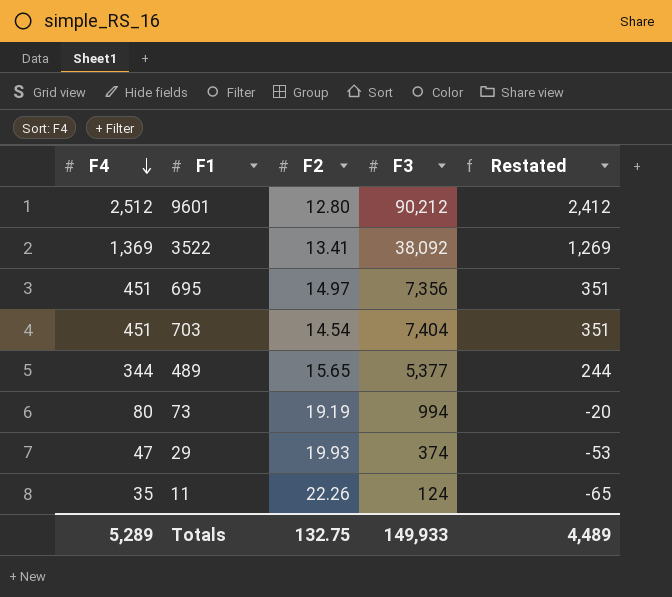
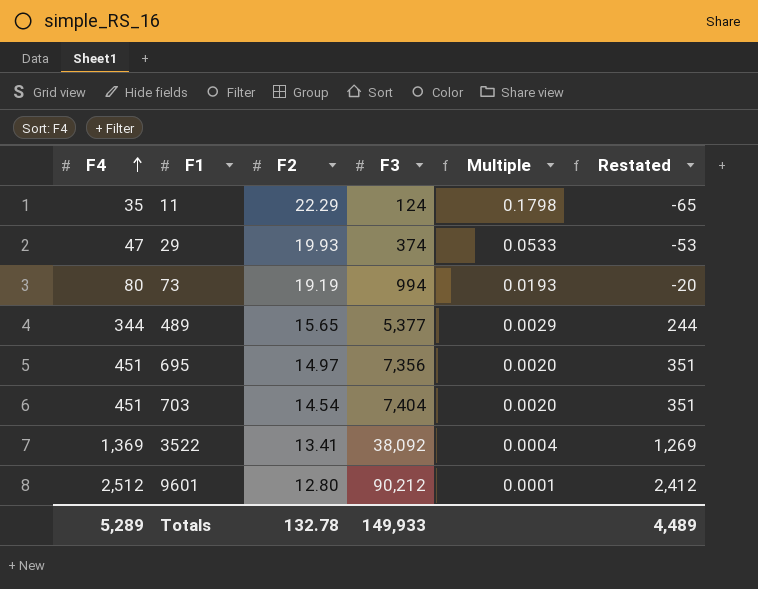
row order: F4 descending -> F4 ascending
column Multiple | formula: none -> [F2] / [F3]
11 | F2: 22.26 -> 22.29
Totals | F2: 132.75 -> 132.78

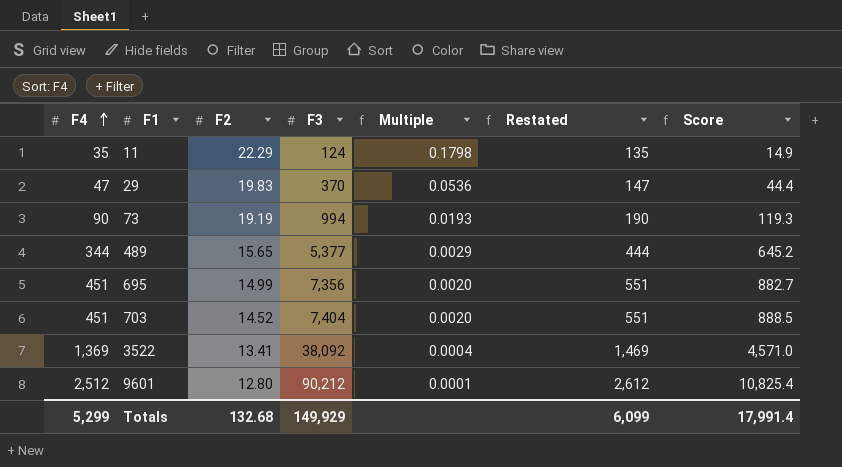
column Restated | formula: [F4] - 100 -> [F4] + 100
column Score | formula: none -> [F3] * 0.12
29 | F2: 19.93 -> 19.83
29 | F3: 374 -> 370
29 | Multiple: 0.0533 -> 0.0536
73 | F4: 80 -> 90
695 | F2: 14.97 -> 14.99
703 | F2: 14.54 -> 14.52
Totals | F4: 5,289 -> 5,299
Totals | F2: 132.78 -> 132.68
Totals | F3: 149,933 -> 149,929
Totals | Restated: 4,489 -> 6,099

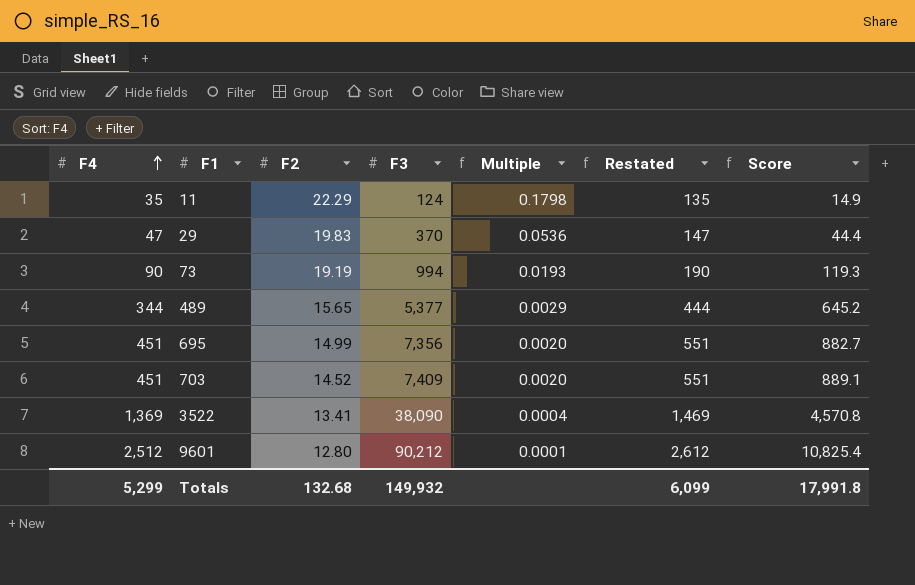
703 | F3: 7,404 -> 7,409
703 | Score: 888.5 -> 889.1
3522 | F3: 38,092 -> 38,090
3522 | Score: 4,571.0 -> 4,570.8
Totals | F3: 149,929 -> 149,932
Totals | Score: 17,991.4 -> 17,991.8

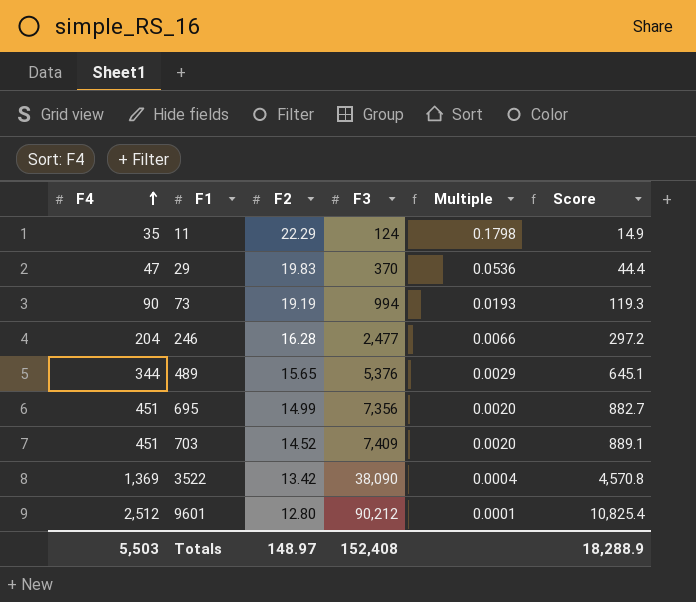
column Restated | formula: [F4] + 100 -> none
row 246: none -> 204 | 16.28 | 2,477 | 0.0066 | 297.2
489 | F3: 5,377 -> 5,376
489 | Score: 645.2 -> 645.1
3522 | F2: 13.41 -> 13.42
Totals | F4: 5,299 -> 5,503
Totals | F2: 132.68 -> 148.97
Totals | F3: 149,932 -> 152,408
Totals | Score: 17,991.8 -> 18,288.9

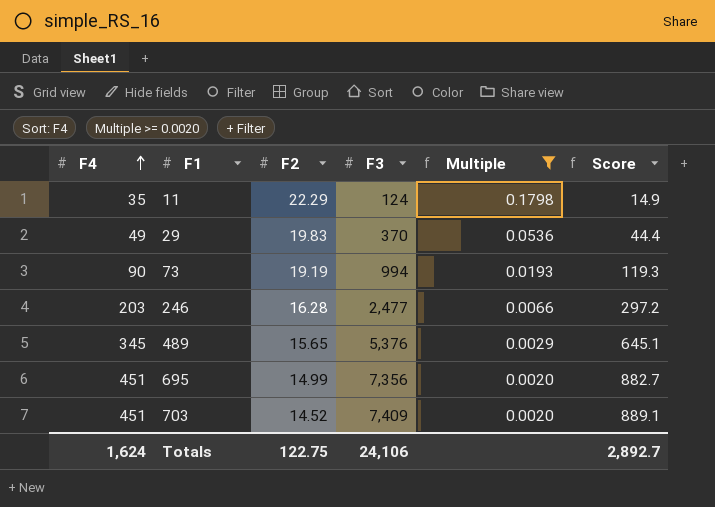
filter: none -> Multiple >= 0.0020
29 | F4: 47 -> 49
246 | F4: 204 -> 203
489 | F4: 344 -> 345
Totals | F4: 5,503 -> 1,624
Totals | F2: 148.97 -> 122.75
Totals | F3: 152,408 -> 24,106
Totals | Score: 18,288.9 -> 2,892.7

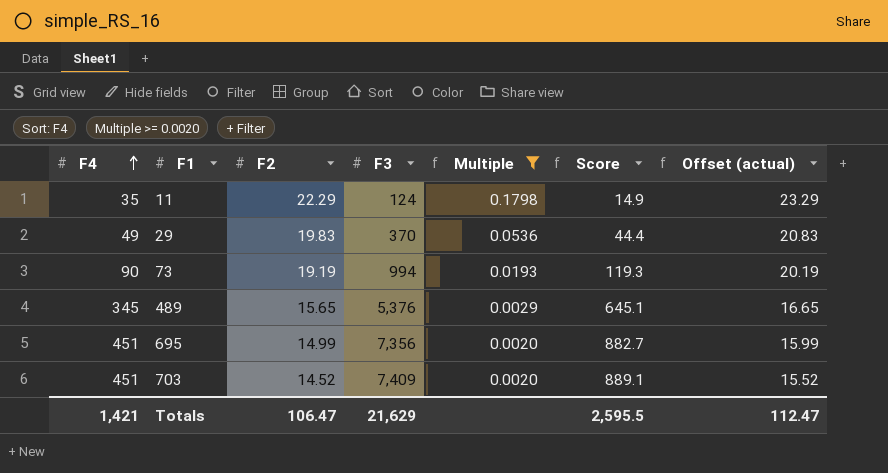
column Offset (actual) | formula: none -> [F2] + 1
row 246: 203 | 16.28 | 2,477 | 0.0066 | 297.2 -> none
Totals | F4: 1,624 -> 1,421
Totals | F2: 122.75 -> 106.47
Totals | F3: 24,106 -> 21,629
Totals | Score: 2,892.7 -> 2,595.5

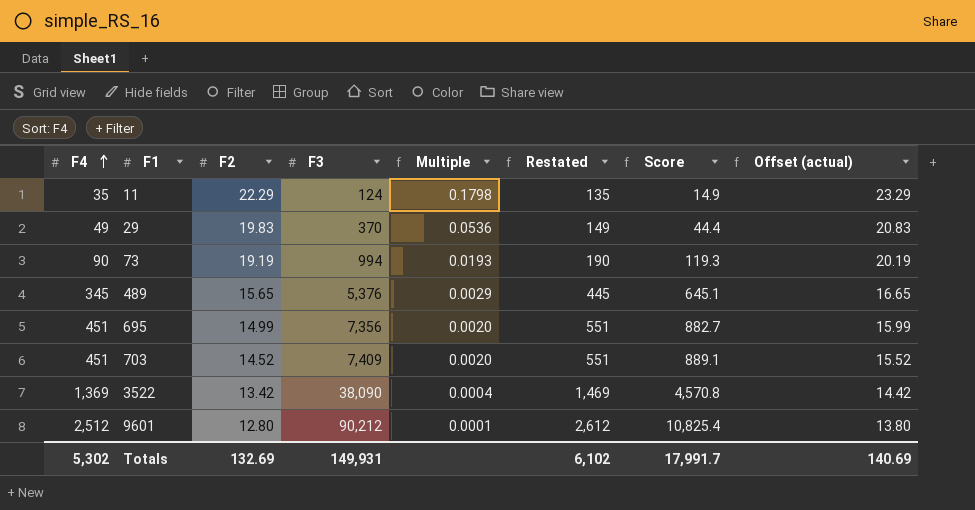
filter: Multiple >= 0.0020 -> none
column Restated | formula: none -> [F4] + 100
Totals | F4: 1,421 -> 5,302
Totals | F2: 106.47 -> 132.69
Totals | F3: 21,629 -> 149,931
Totals | Score: 2,595.5 -> 17,991.7
Totals | Offset (actual): 112.47 -> 140.69

